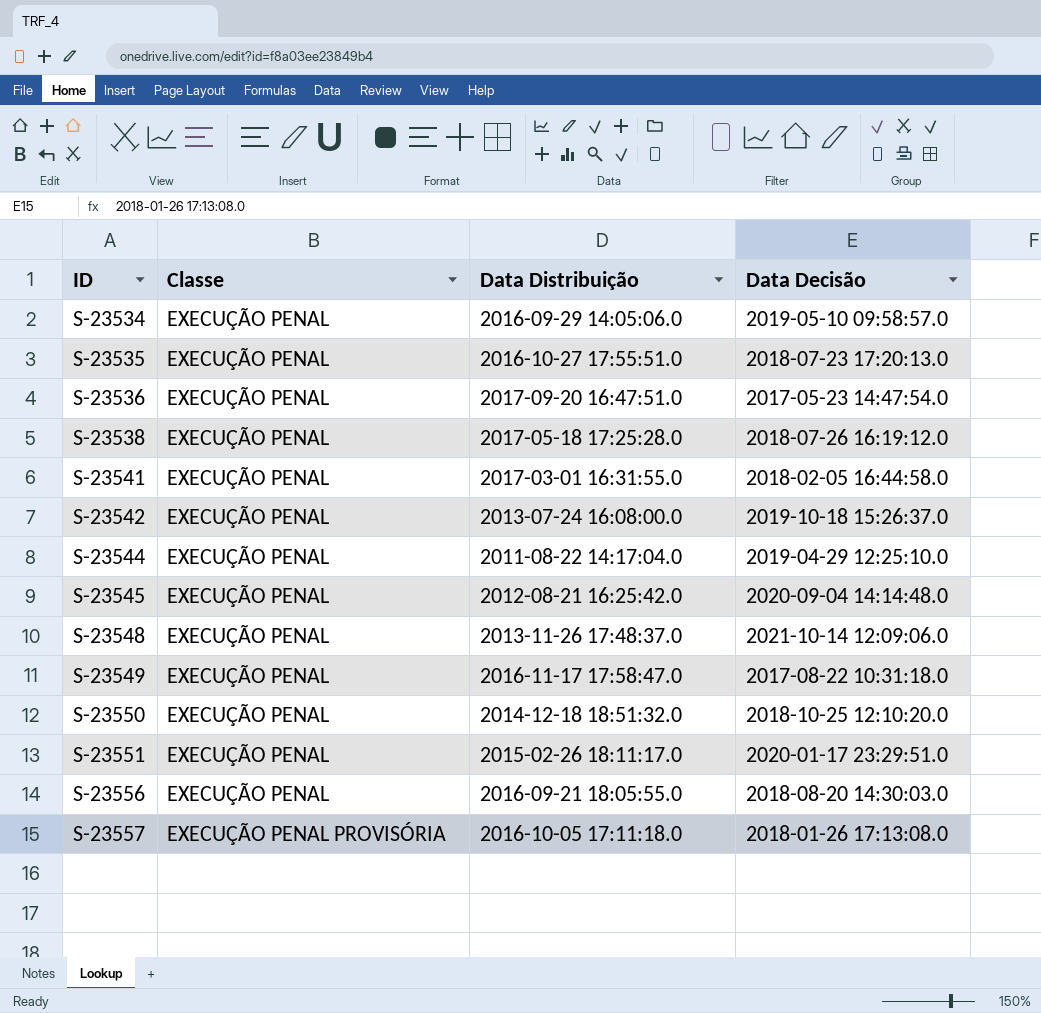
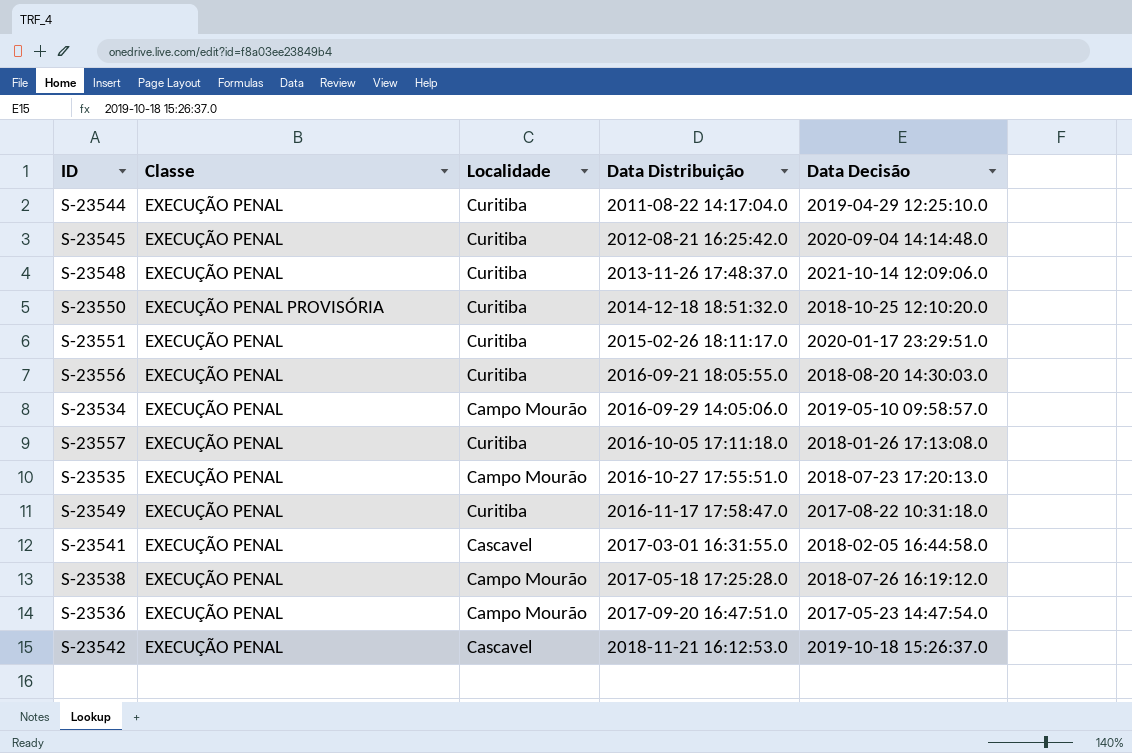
row order: ID ascending -> Data Distribuição ascending
column Localidade | position: none -> 3
S-23550 | Classe: EXECUÇÃO PENAL -> EXECUÇÃO PENAL PROVISÓRIA
S-23557 | Classe: EXECUÇÃO PENAL PROVISÓRIA -> EXECUÇÃO PENAL
S-23542 | Data Distribuição: 2013-07-24 16:08:00.0 -> 2018-11-21 16:12:53.0

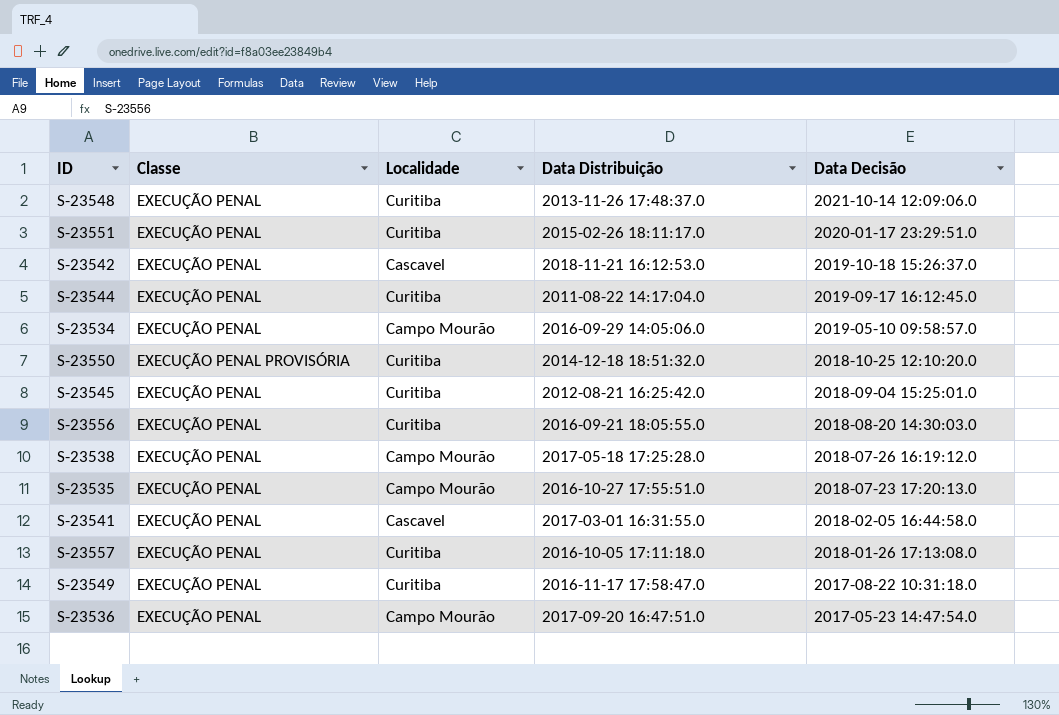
row order: Data Distribuição ascending -> Data Decisão descending
S-23544 | Data Decisão: 2019-04-29 12:25:10.0 -> 2019-09-17 16:12:45.0
S-23545 | Data Decisão: 2020-09-04 14:14:48.0 -> 2018-09-04 15:25:01.0

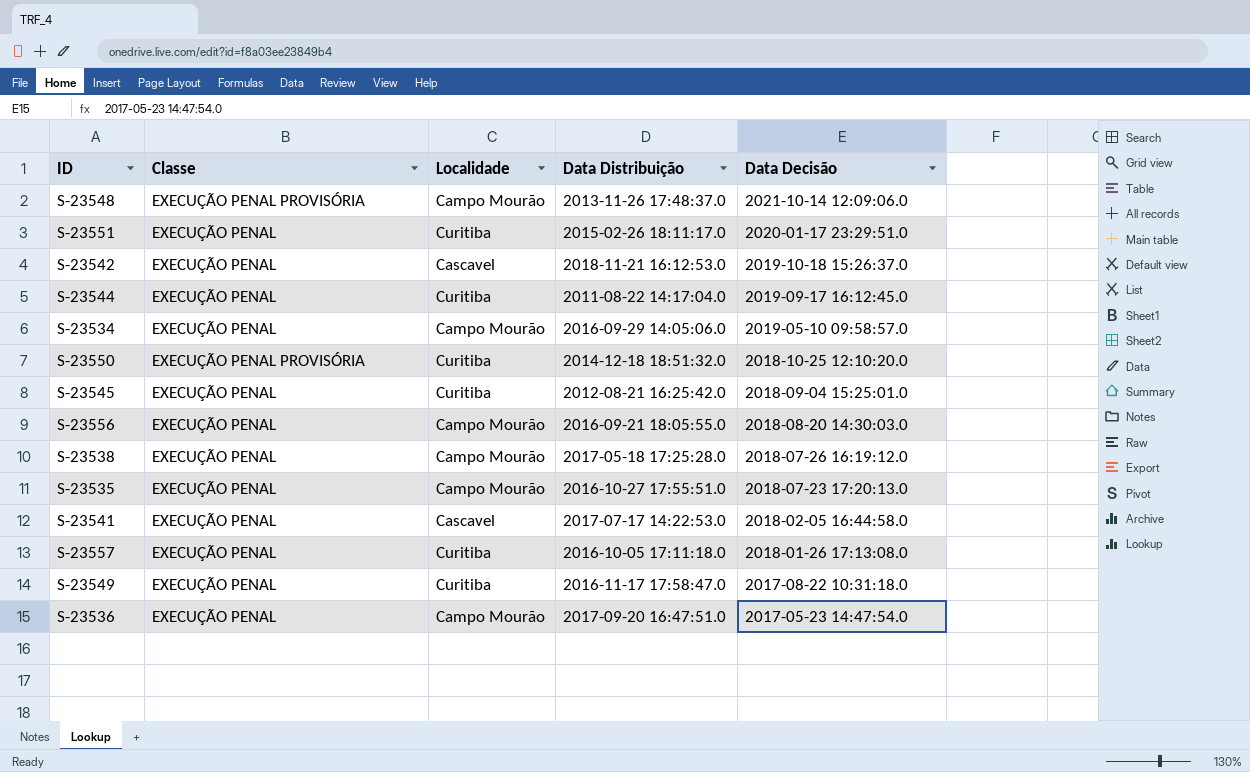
S-23548 | Classe: EXECUÇÃO PENAL -> EXECUÇÃO PENAL PROVISÓRIA
S-23548 | Localidade: Curitiba -> Campo Mourão
S-23556 | Localidade: Curitiba -> Campo Mourão
S-23541 | Data Distribuição: 2017-03-01 16:31:55.0 -> 2017-07-17 14:22:53.0

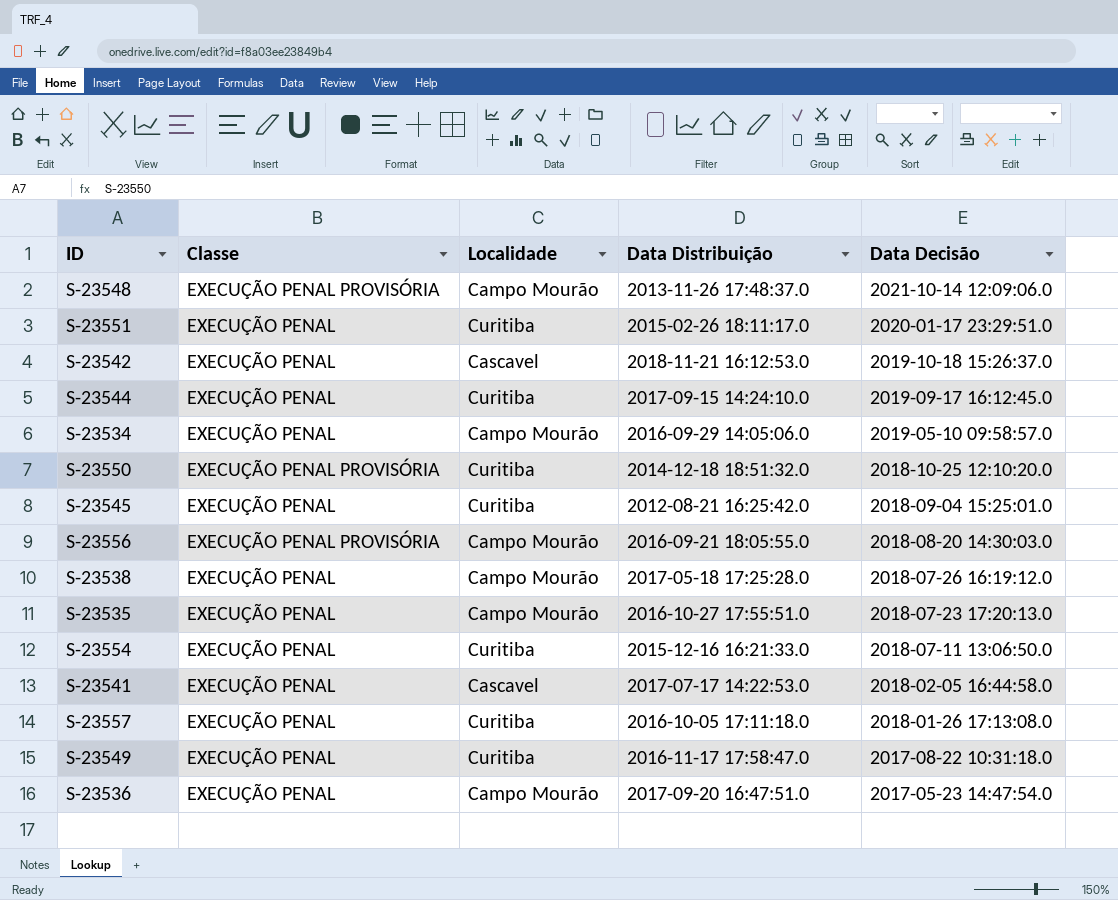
S-23544 | Data Distribuição: 2011-08-22 14:17:04.0 -> 2017-09-15 14:24:10.0
S-23556 | Classe: EXECUÇÃO PENAL -> EXECUÇÃO PENAL PROVISÓRIA
row S-23554: none -> EXECUÇÃO PENAL | Curitiba | 2015-12-16 16:21:33.0 | 2018-07-11 13:06:50.0

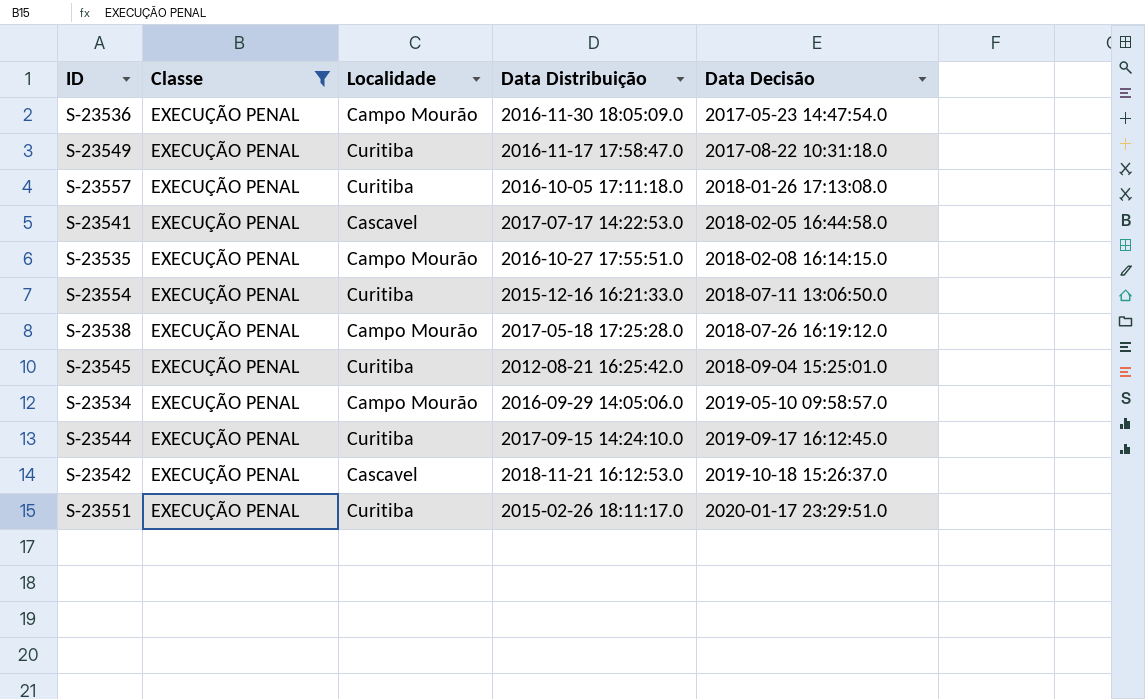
filter: none -> Classe = EXECUÇÃO PENAL
row order: Data Decisão descending -> Data Decisão ascending
S-23536 | Data Distribuição: 2017-09-20 16:47:51.0 -> 2016-11-30 18:05:09.0
S-23535 | Data Decisão: 2018-07-23 17:20:13.0 -> 2018-02-08 16:14:15.0

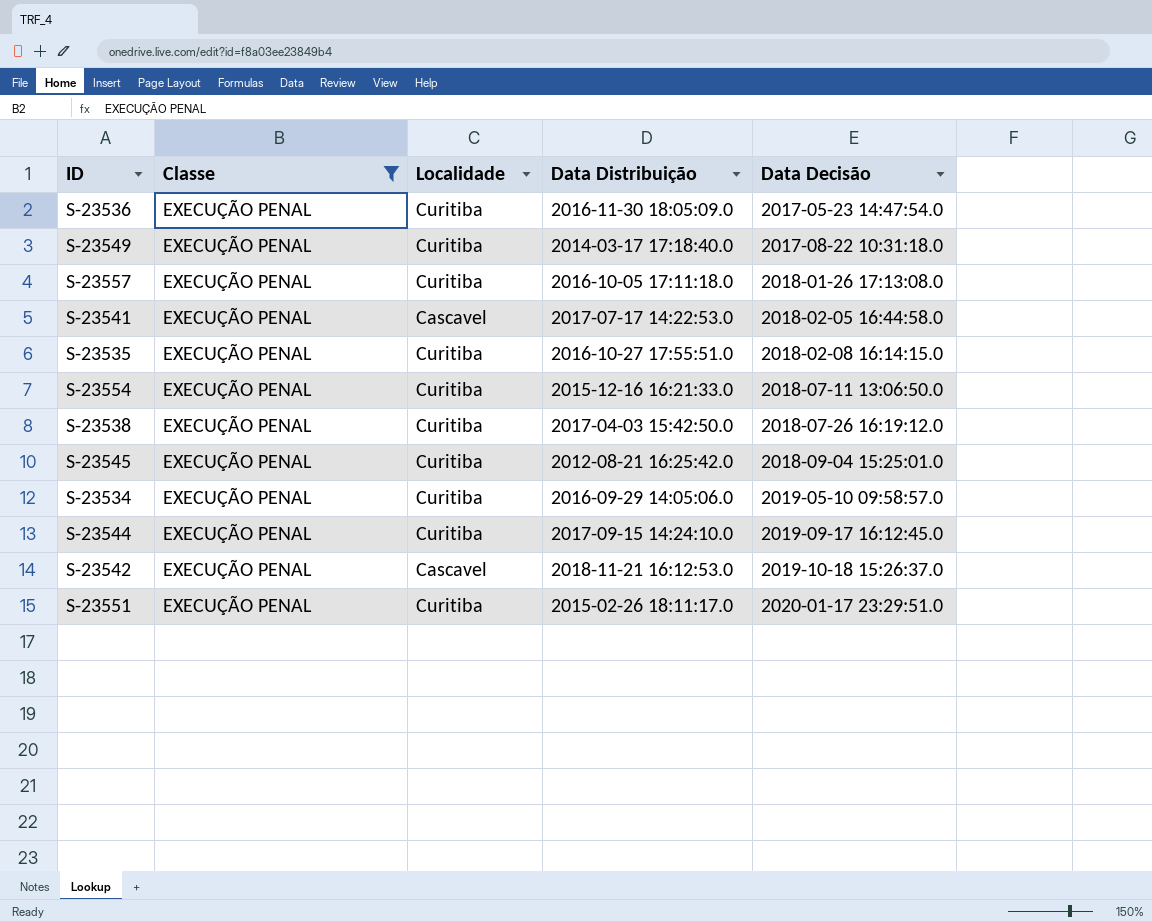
S-23536 | Localidade: Campo Mourão -> Curitiba
S-23549 | Data Distribuição: 2016-11-17 17:58:47.0 -> 2014-03-17 17:18:40.0
S-23535 | Localidade: Campo Mourão -> Curitiba
S-23538 | Localidade: Campo Mourão -> Curitiba
S-23538 | Data Distribuição: 2017-05-18 17:25:28.0 -> 2017-04-03 15:42:50.0
S-23534 | Localidade: Campo Mourão -> Curitiba

